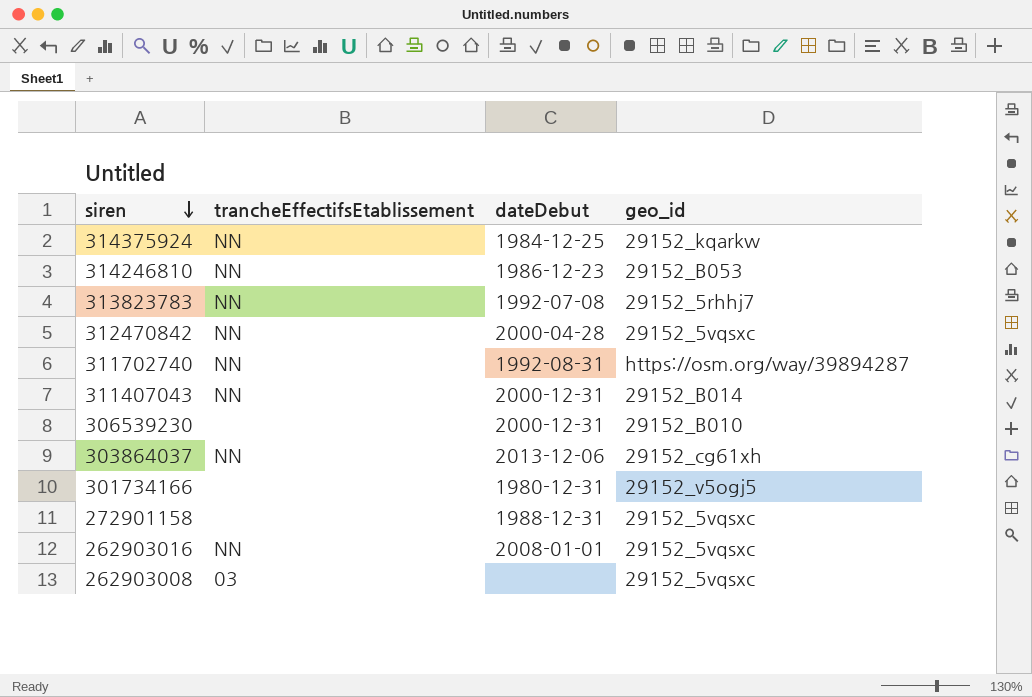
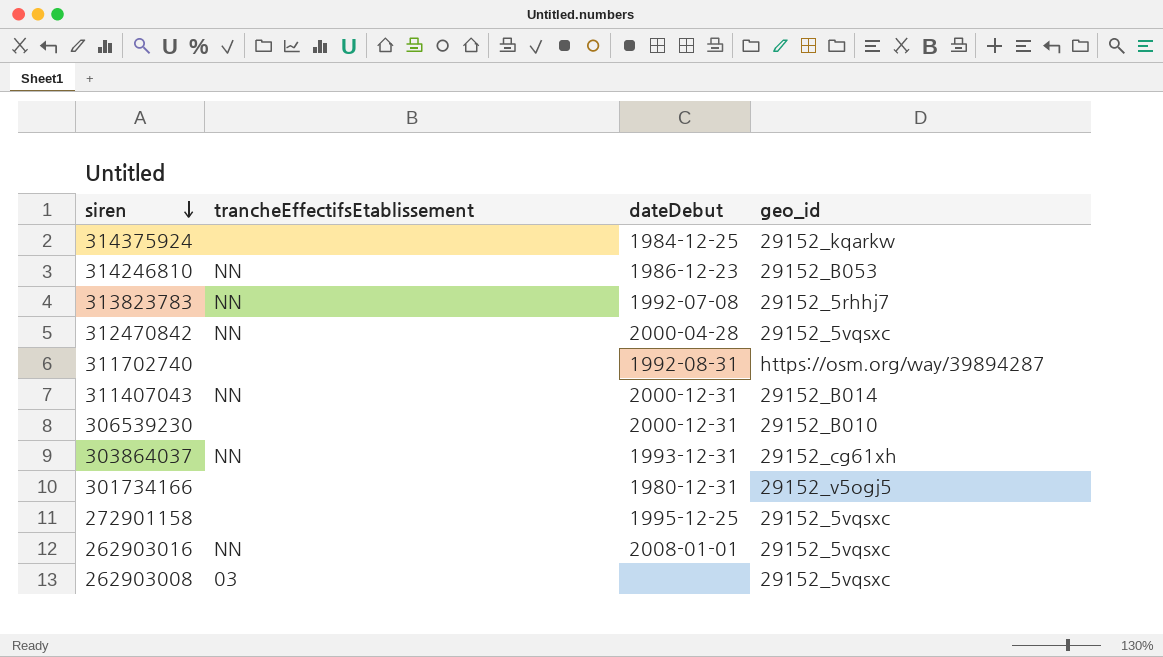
314375924 | trancheEffectifsEtablissement: NN -> none
311702740 | trancheEffectifsEtablissement: NN -> none
303864037 | dateDebut: 2013-12-06 -> 1993-12-31
272901158 | dateDebut: 1988-12-31 -> 1995-12-25

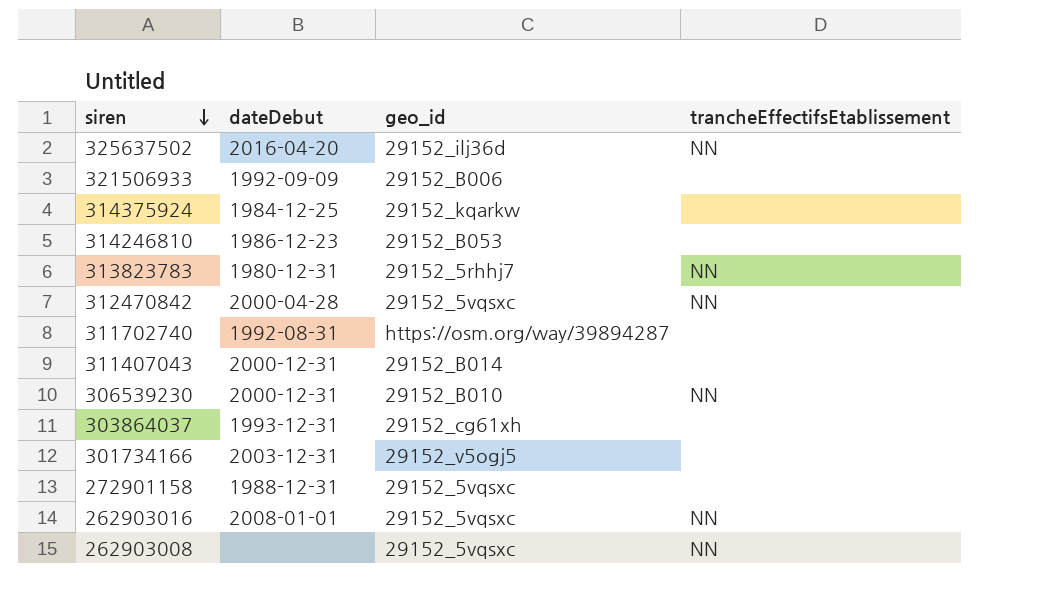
column trancheEffectifsEtablissement | position: 2 -> 4
row 325637502: none -> 2016-04-20 | 29152_ilj36d | NN
row 321506933: none -> 1992-09-09 | 29152_B006 | none
314246810 | trancheEffectifsEtablissement: NN -> none
313823783 | dateDebut: 1992-07-08 -> 1980-12-31
311407043 | trancheEffectifsEtablissement: NN -> none
306539230 | trancheEffectifsEtablissement: none -> NN
303864037 | trancheEffectifsEtablissement: NN -> none
301734166 | dateDebut: 1980-12-31 -> 2003-12-31
272901158 | dateDebut: 1995-12-25 -> 1988-12-31
262903008 | trancheEffectifsEtablissement: 03 -> NN

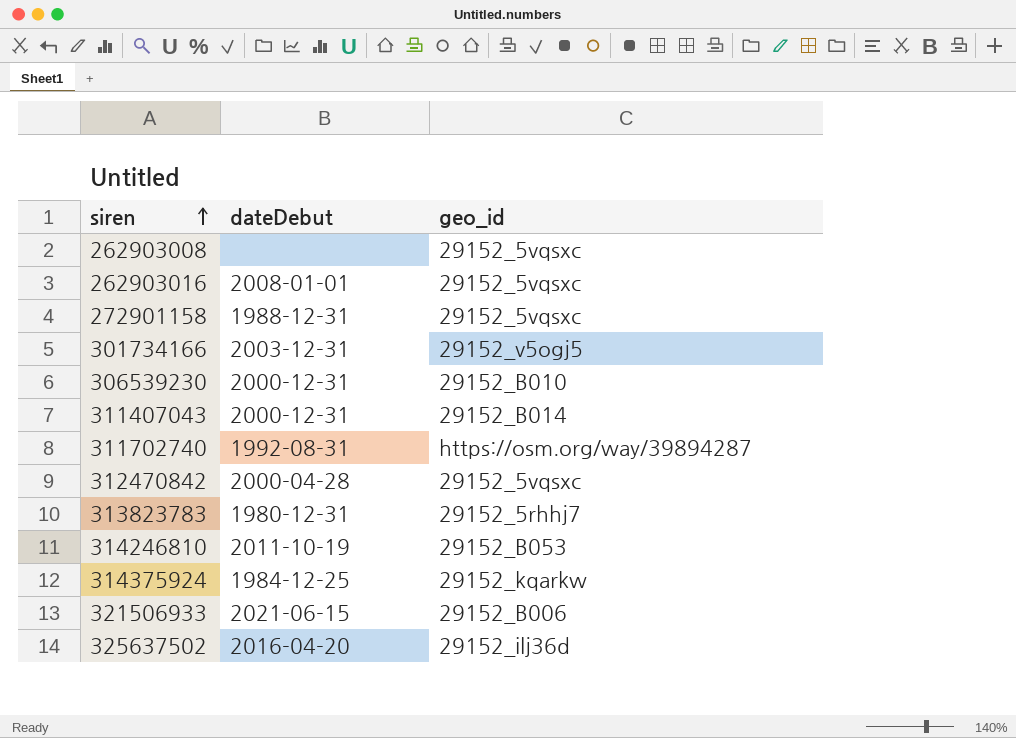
row order: siren descending -> siren ascending
column trancheEffectifsEtablissement | position: 4 -> none
row 303864037: 1993-12-31 | 29152_cg61xh | none -> none
314246810 | dateDebut: 1986-12-23 -> 2011-10-19
321506933 | dateDebut: 1992-09-09 -> 2021-06-15

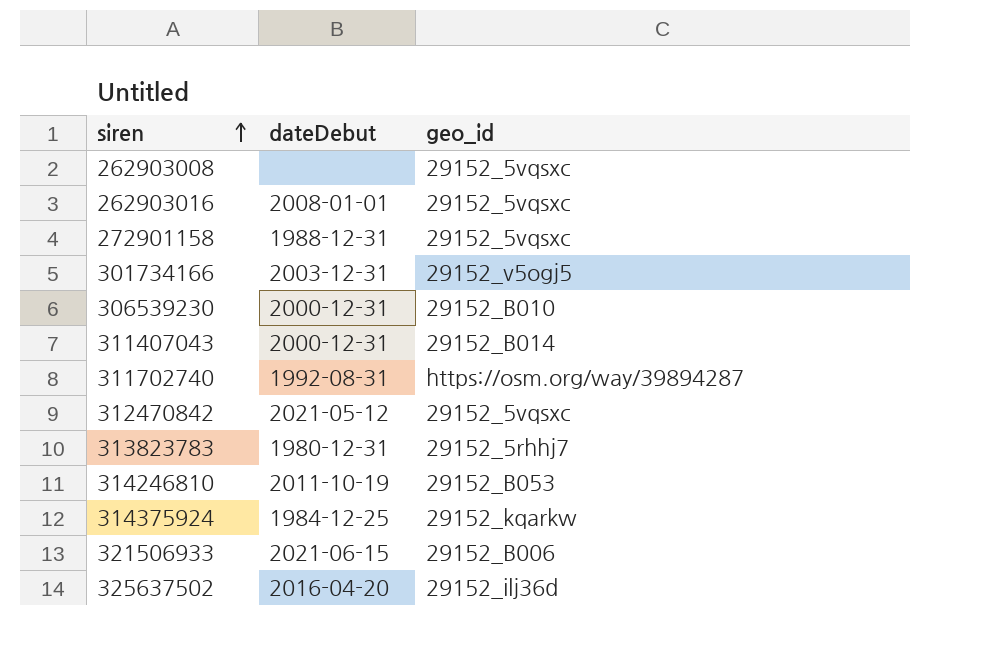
312470842 | dateDebut: 2000-04-28 -> 2021-05-12

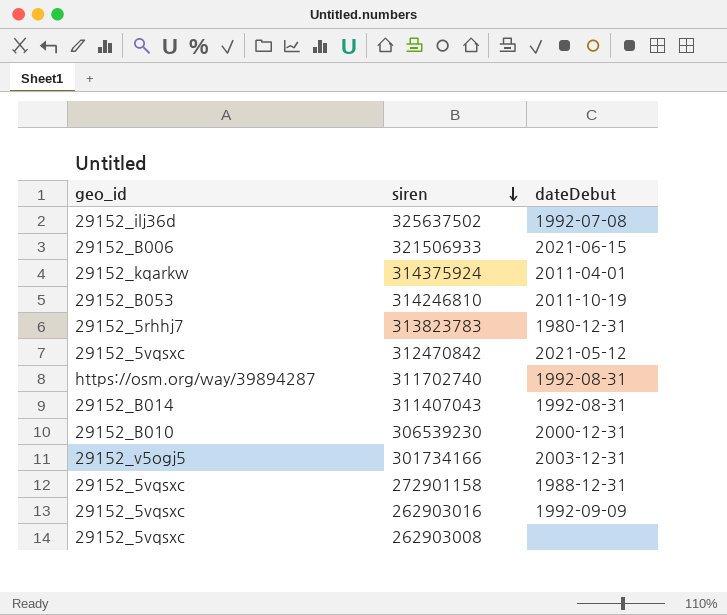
row order: siren ascending -> siren descending
column geo_id | position: 3 -> 1
325637502 | dateDebut: 2016-04-20 -> 1992-07-08
314375924 | dateDebut: 1984-12-25 -> 2011-04-01
311407043 | dateDebut: 2000-12-31 -> 1992-08-31
262903016 | dateDebut: 2008-01-01 -> 1992-09-09

